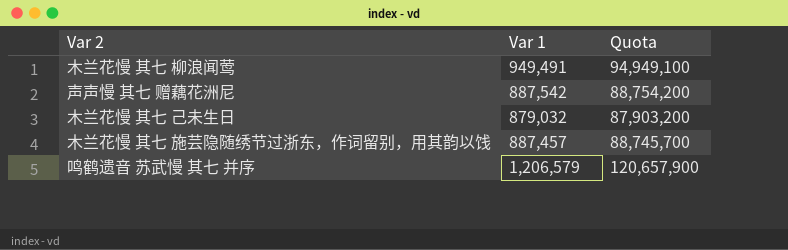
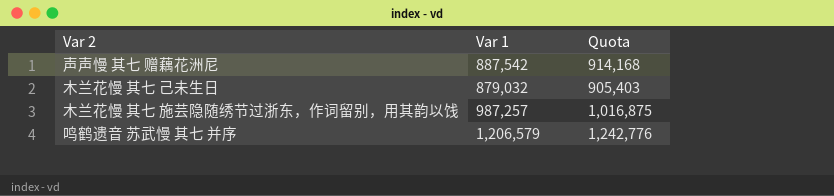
column Quota | formula: [Var 1] * 100 -> [Var 1] * 1.03
row 木兰花慢 其七 柳浪闻莺: 949,491 | 94,949,100 -> none
木兰花慢 其七 施芸隐随绣节过浙东，作词留别，用其韵以饯 | Var 1: 887,457 -> 987,257

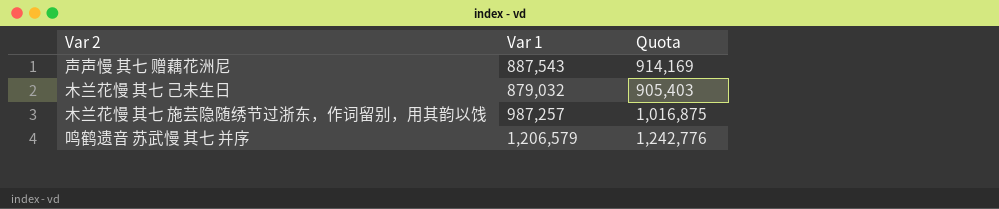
声声慢 其七 赠藕花洲尼 | Var 1: 887,542 -> 887,543
声声慢 其七 赠藕花洲尼 | Quota: 914,168 -> 914,169

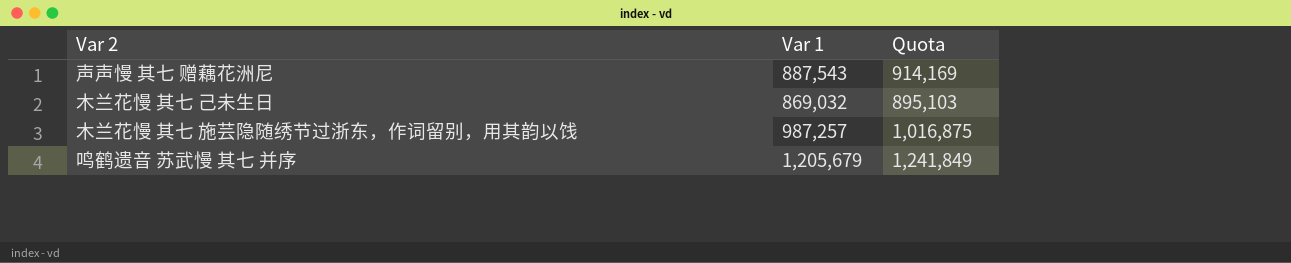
木兰花慢 其七 己未生日 | Var 1: 879,032 -> 869,032
木兰花慢 其七 己未生日 | Quota: 905,403 -> 895,103
鸣鹤遗音 苏武慢 其七 并序 | Var 1: 1,206,579 -> 1,205,679
鸣鹤遗音 苏武慢 其七 并序 | Quota: 1,242,776 -> 1,241,849

